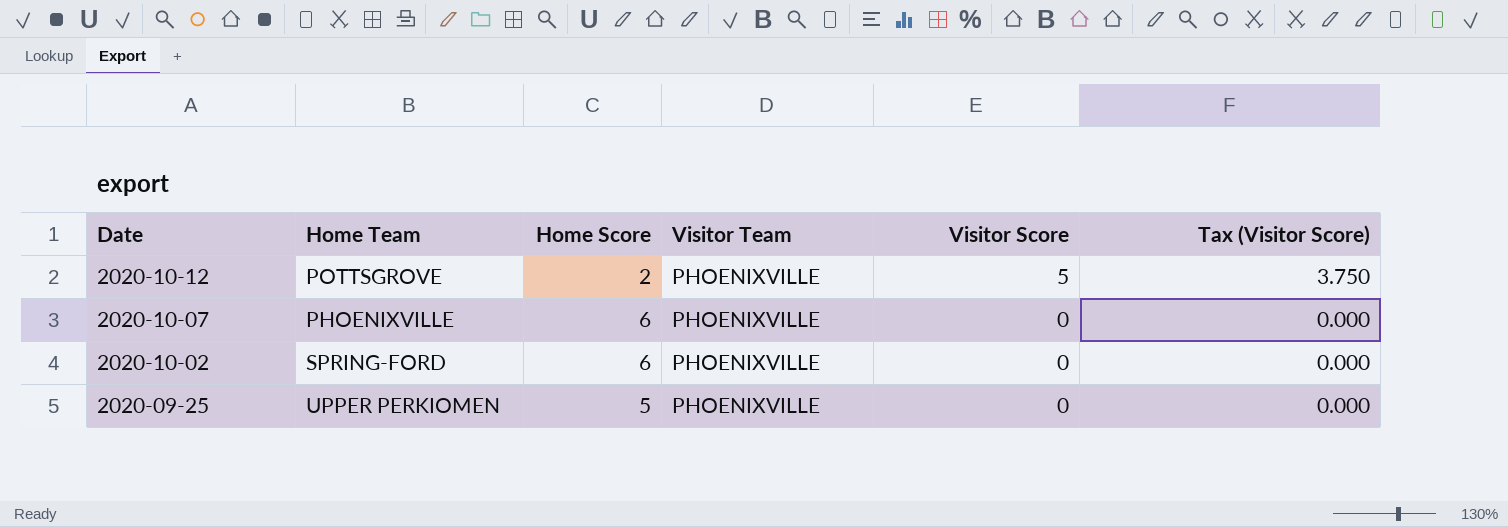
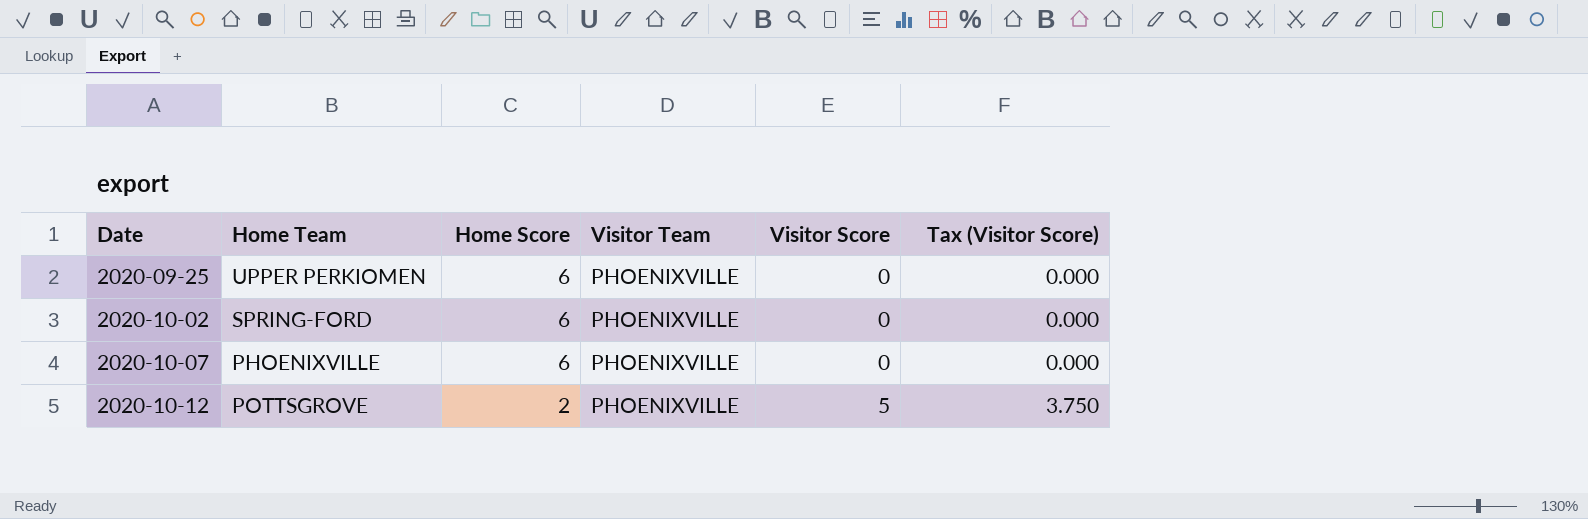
row order: Date descending -> Date ascending
2020-09-25 | Home Score: 5 -> 6

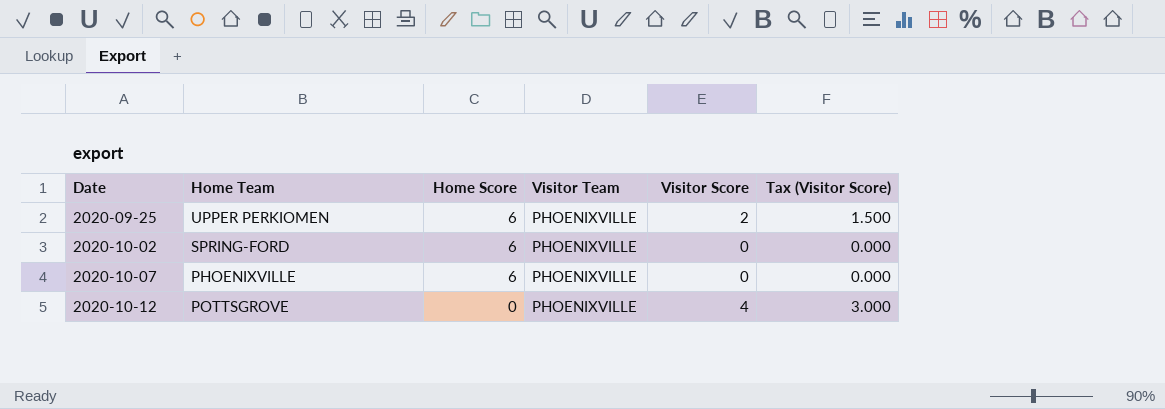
2020-09-25 | Visitor Score: 0 -> 2
2020-09-25 | Tax (Visitor Score): 0.000 -> 1.500
2020-10-12 | Home Score: 2 -> 0
2020-10-12 | Visitor Score: 5 -> 4
2020-10-12 | Tax (Visitor Score): 3.750 -> 3.000

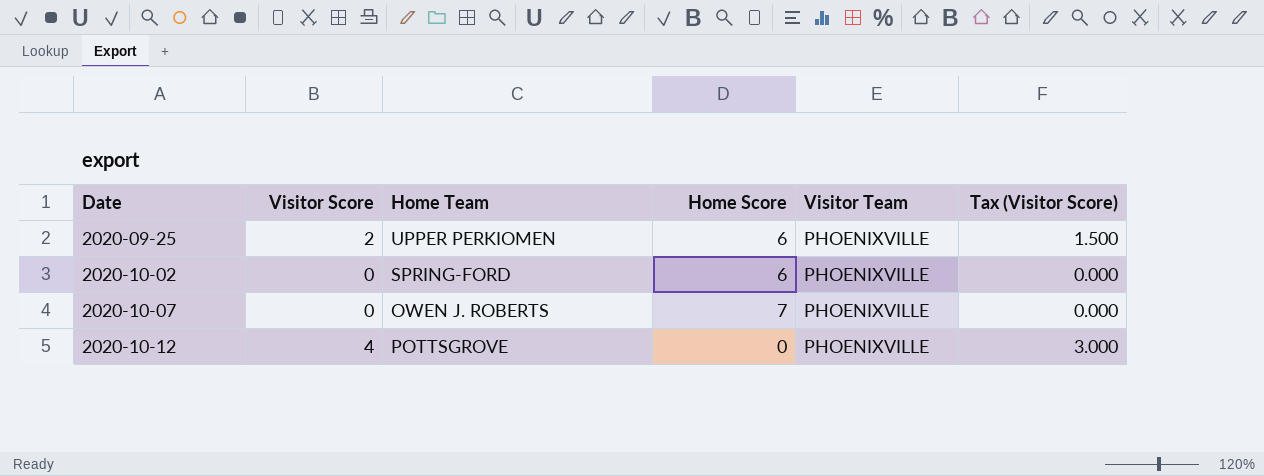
column Visitor Score | position: 5 -> 2
2020-10-07 | Home Team: PHOENIXVILLE -> OWEN J. ROBERTS
2020-10-07 | Home Score: 6 -> 7

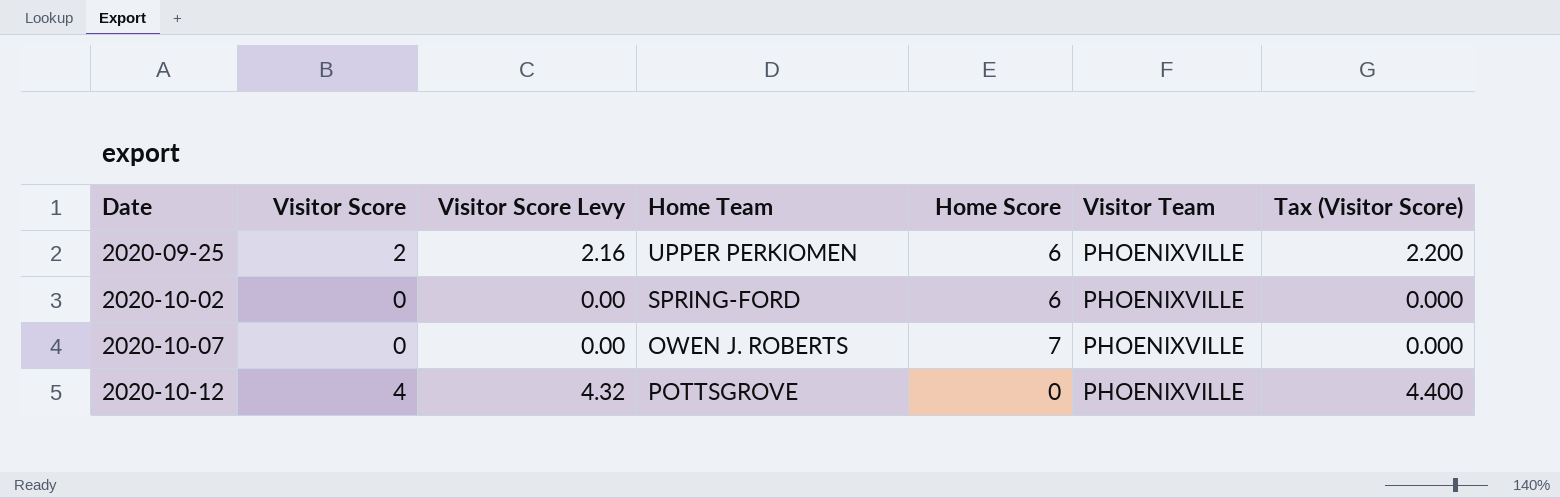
column Visitor Score Levy | formula: none -> [Visitor Score] * 1.08
column Tax (Visitor Score) | formula: [Visitor Score] * 0.75 -> [Visitor Score] * 1.1

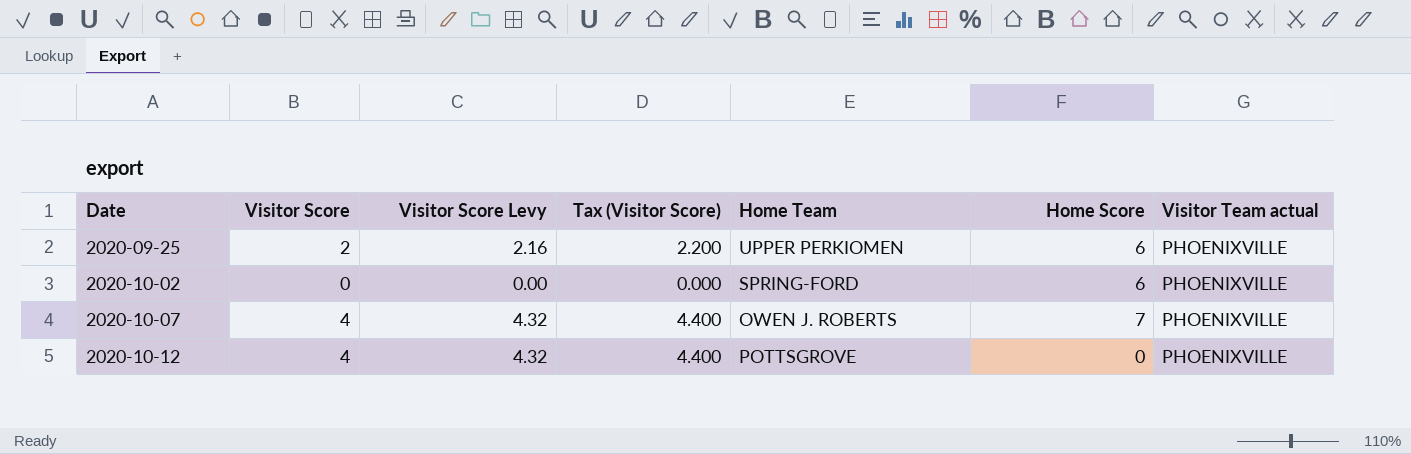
column Tax (Visitor Score) | position: 7 -> 4
column name: Visitor Team -> Visitor Team actual
2020-10-07 | Visitor Score: 0 -> 4
2020-10-07 | Visitor Score Levy: 0.00 -> 4.32
2020-10-07 | Tax (Visitor Score): 0.000 -> 4.400

